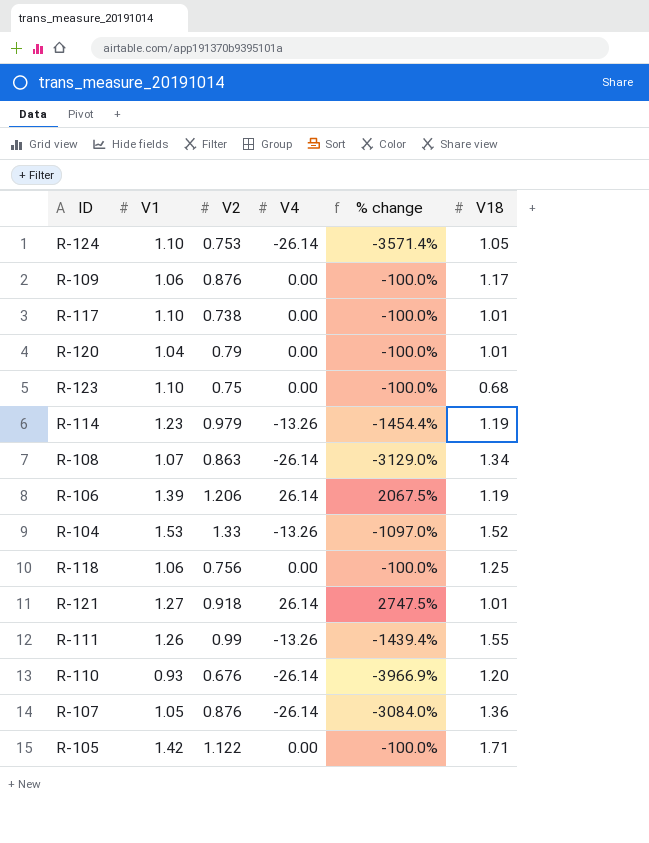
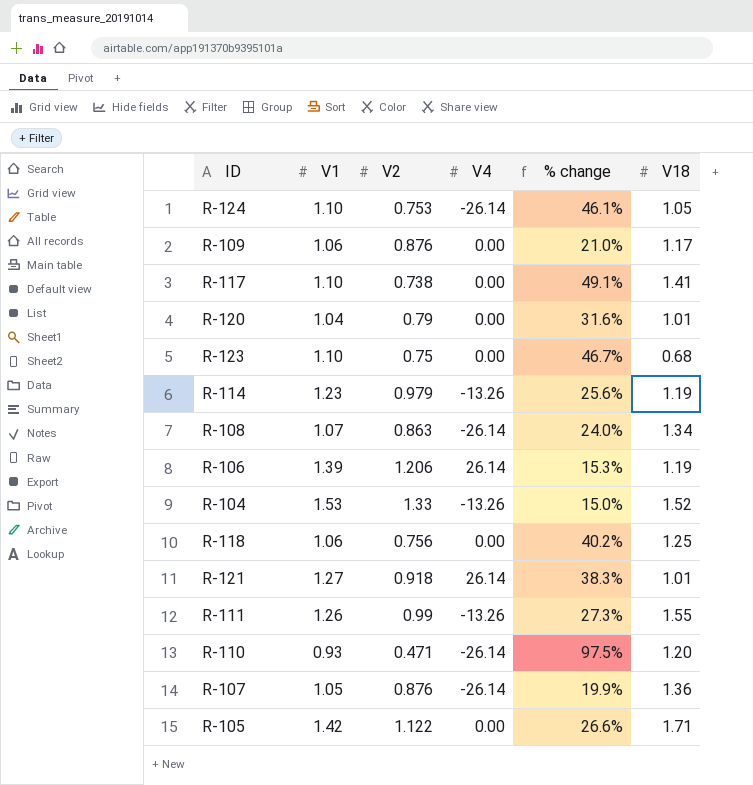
column % change | formula: ([V4] - [V2]) / [V2] -> ([V1] - [V2]) / [V2]
R-117 | V18: 1.01 -> 1.41
R-110 | V2: 0.676 -> 0.471

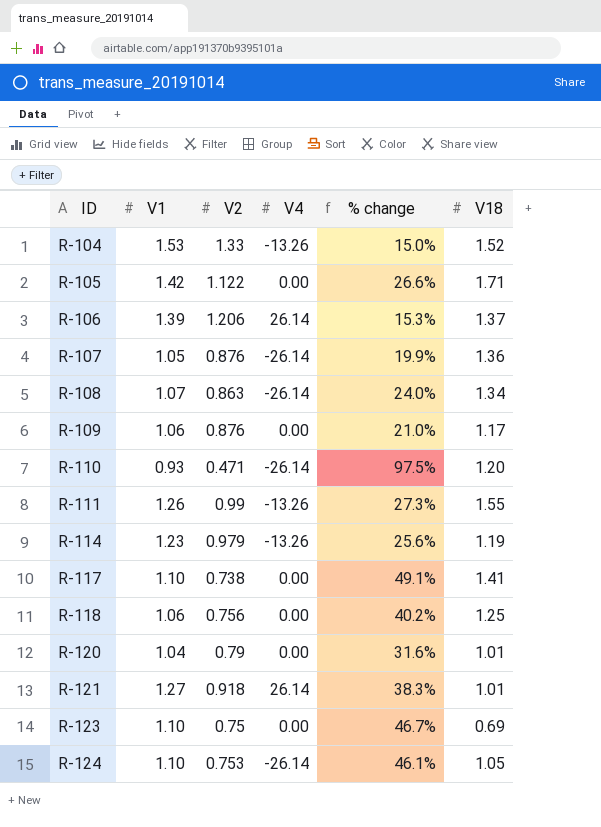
row order: none -> ID ascending
R-106 | V18: 1.19 -> 1.37
R-123 | V18: 0.68 -> 0.69

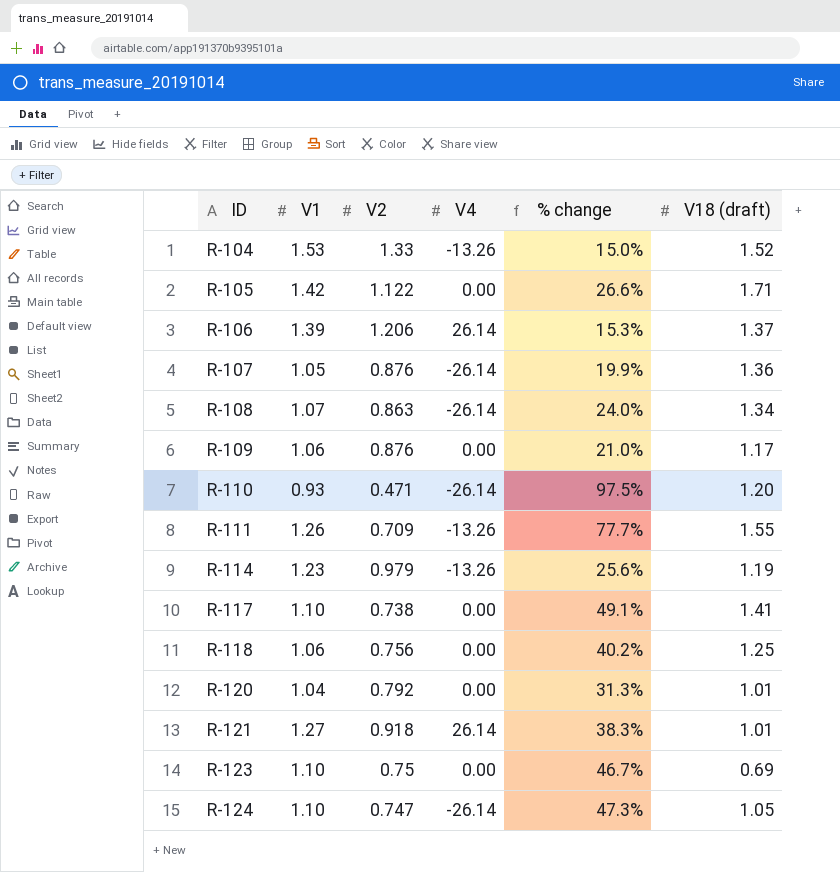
column name: V18 -> V18 (draft)
R-111 | V2: 0.99 -> 0.709
R-111 | % change: 27.3% -> 77.7%
R-120 | V2: 0.79 -> 0.792
R-120 | % change: 31.6% -> 31.3%
R-124 | V2: 0.753 -> 0.747
R-124 | % change: 46.1% -> 47.3%

